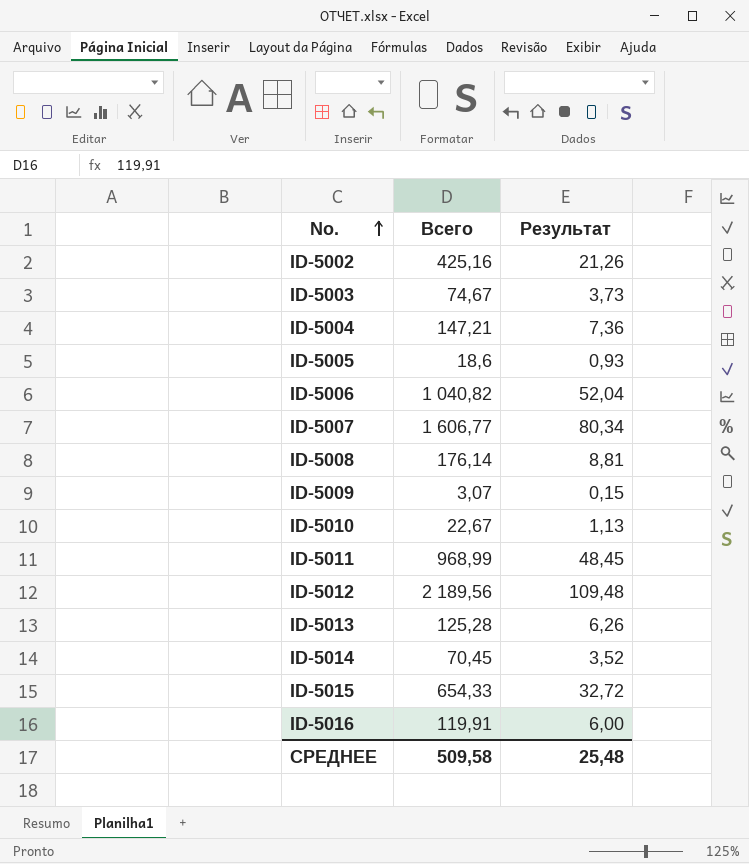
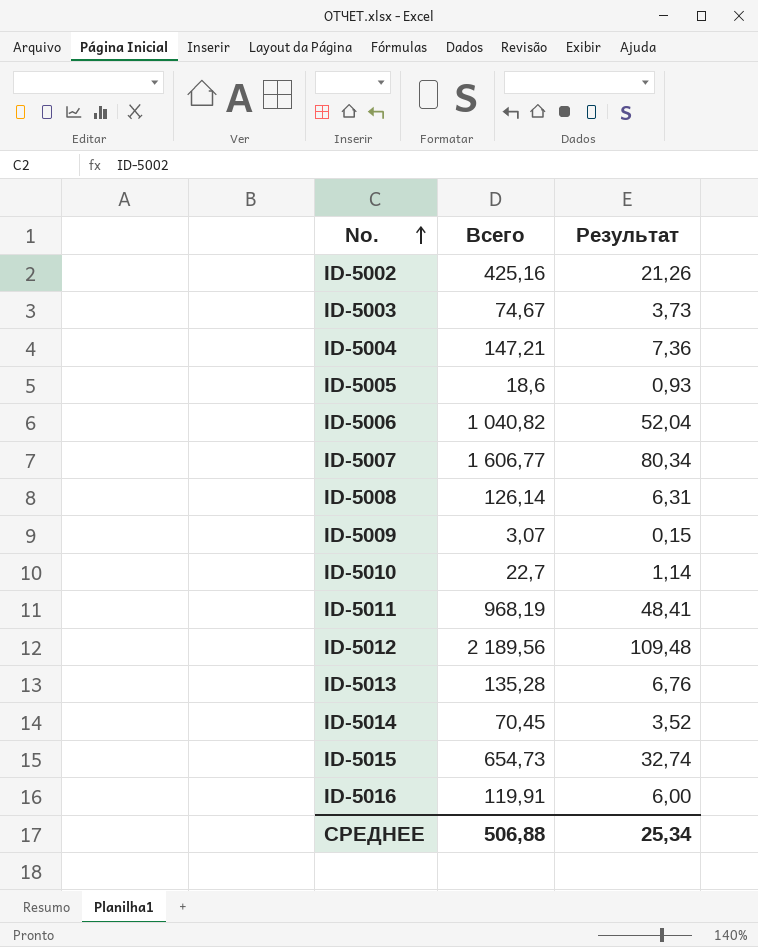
ID-5008 | Всего: 176,14 -> 126,14
ID-5008 | Результат: 8,81 -> 6,31
ID-5010 | Всего: 22,67 -> 22,7
ID-5010 | Результат: 1,13 -> 1,14
ID-5011 | Всего: 968,99 -> 968,19
ID-5011 | Результат: 48,45 -> 48,41
ID-5013 | Всего: 125,28 -> 135,28
ID-5013 | Результат: 6,26 -> 6,76
ID-5015 | Всего: 654,33 -> 654,73
ID-5015 | Результат: 32,72 -> 32,74
СРЕДНЕЕ | Всего: 509,58 -> 506,88
СРЕДНЕЕ | Результат: 25,48 -> 25,34

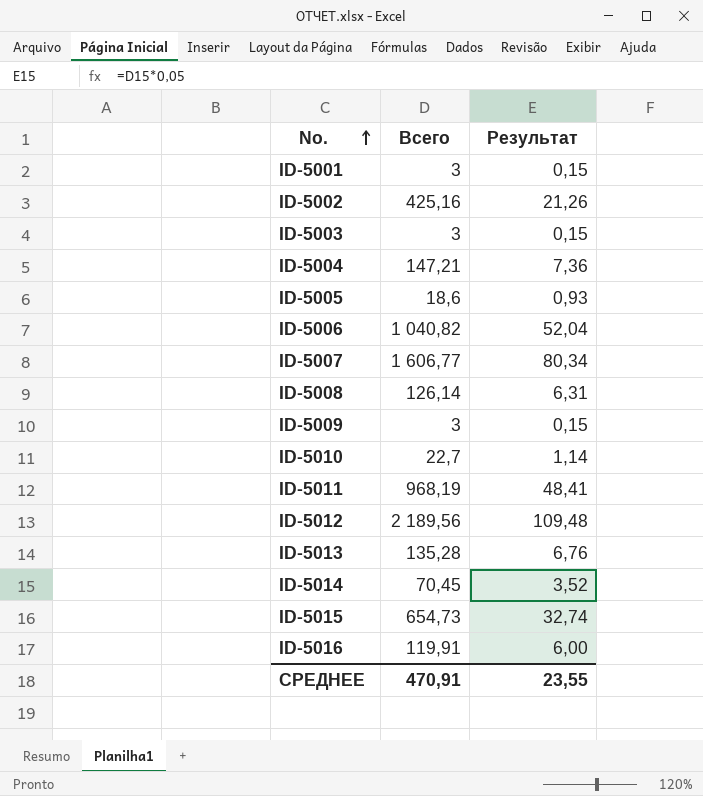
row ID-5001: none -> 3 | 0,15
ID-5003 | Всего: 74,67 -> 3
ID-5003 | Результат: 3,73 -> 0,15
ID-5009 | Всего: 3,07 -> 3
СРЕДНЕЕ | Всего: 506,88 -> 470,91
СРЕДНЕЕ | Результат: 25,34 -> 23,55

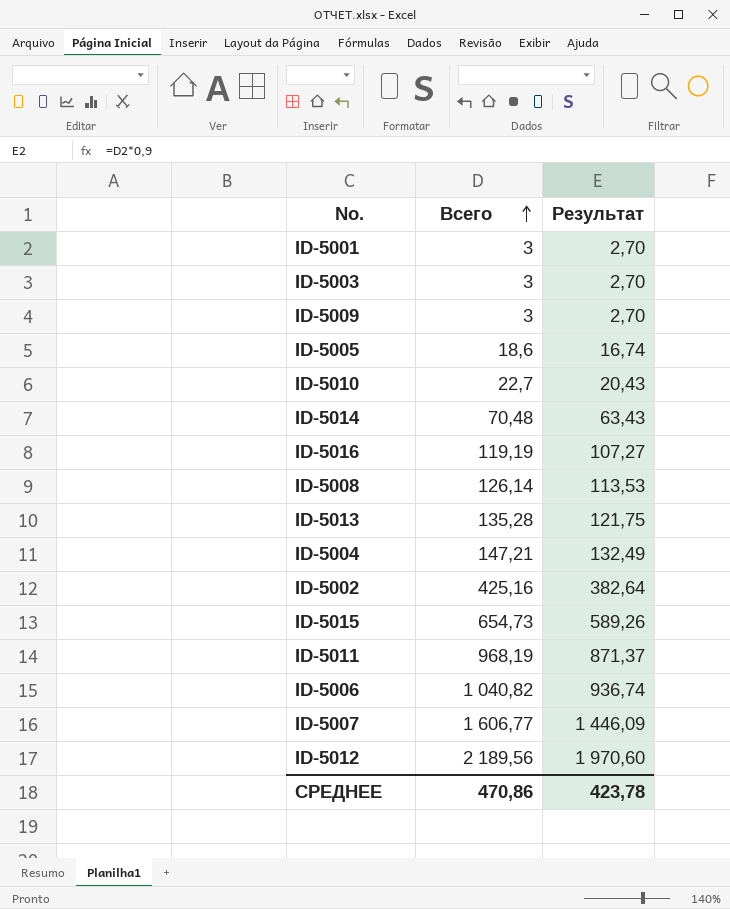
row order: No. ascending -> Всего ascending
column Результат | formula: [Всего] * 0,05 -> [Всего] * 0,9
ID-5014 | Всего: 70,45 -> 70,48
ID-5016 | Всего: 119,91 -> 119,19
СРЕДНЕЕ | Всего: 470,91 -> 470,86
СРЕДНЕЕ | Результат: 23,55 -> 423,78

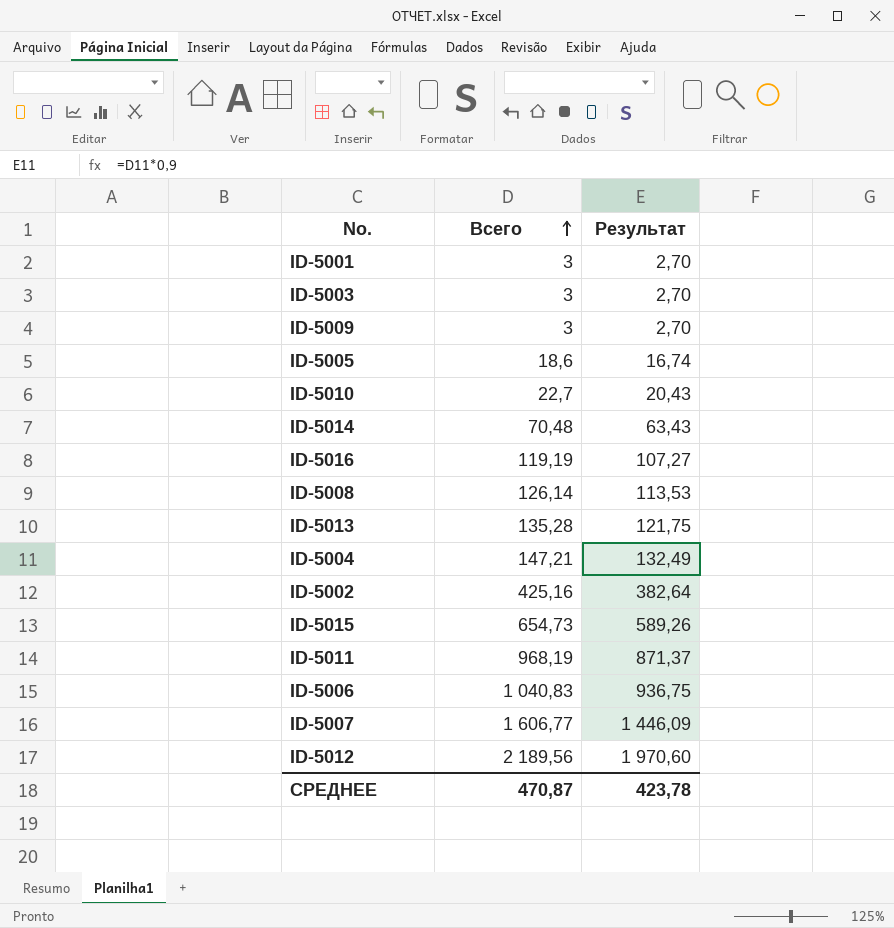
ID-5006 | Всего: 1 040,82 -> 1 040,83
ID-5006 | Результат: 936,74 -> 936,75
СРЕДНЕЕ | Всего: 470,86 -> 470,87

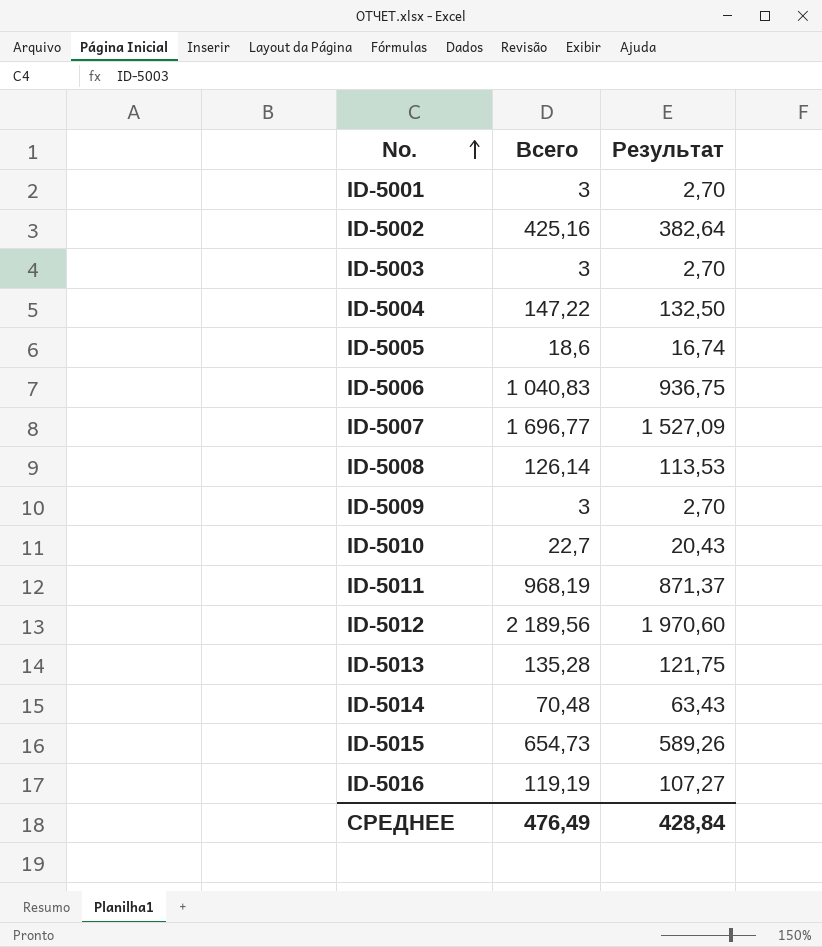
row order: Всего ascending -> No. ascending
ID-5004 | Всего: 147,21 -> 147,22
ID-5004 | Результат: 132,49 -> 132,50
ID-5007 | Всего: 1 606,77 -> 1 696,77
ID-5007 | Результат: 1 446,09 -> 1 527,09
СРЕДНЕЕ | Всего: 470,87 -> 476,49
СРЕДНЕЕ | Результат: 423,78 -> 428,84

